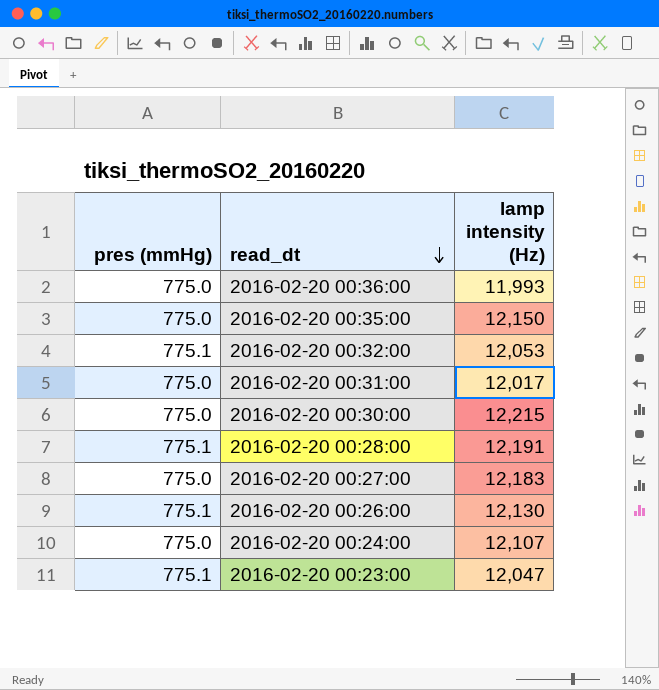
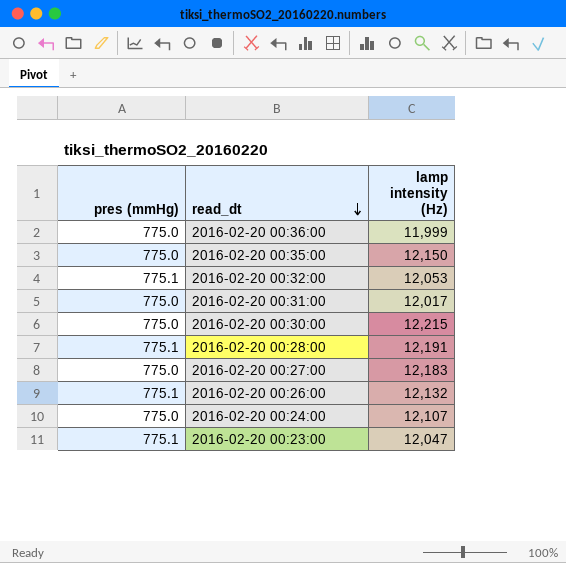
2016-02-20 00:36:00 | lamp intensity (Hz): 11,993 -> 11,999
2016-02-20 00:26:00 | lamp intensity (Hz): 12,130 -> 12,132

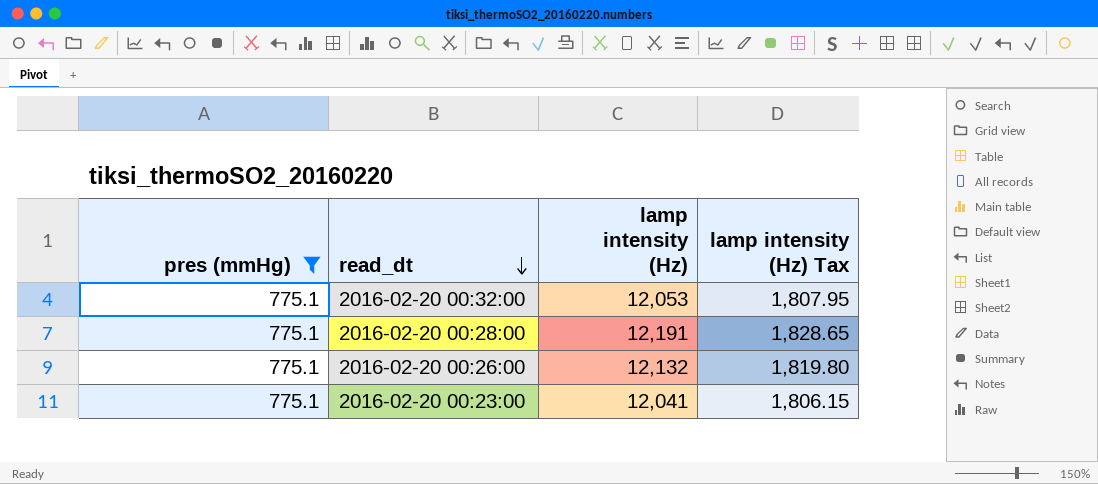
filter: none -> pres (mmHg) = 775.1
column lamp intensity (Hz) Tax | formula: none -> [lamp intensity (Hz)] * 0.15
2016-02-20 00:23:00 | lamp intensity (Hz): 12,047 -> 12,041

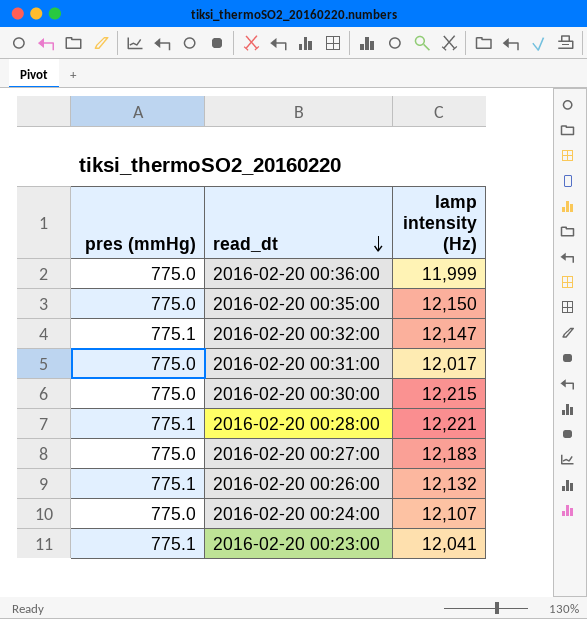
filter: pres (mmHg) = 775.1 -> none
column lamp intensity (Hz) Tax | formula: [lamp intensity (Hz)] * 0.15 -> none
2016-02-20 00:32:00 | lamp intensity (Hz): 12,053 -> 12,147
2016-02-20 00:28:00 | lamp intensity (Hz): 12,191 -> 12,221

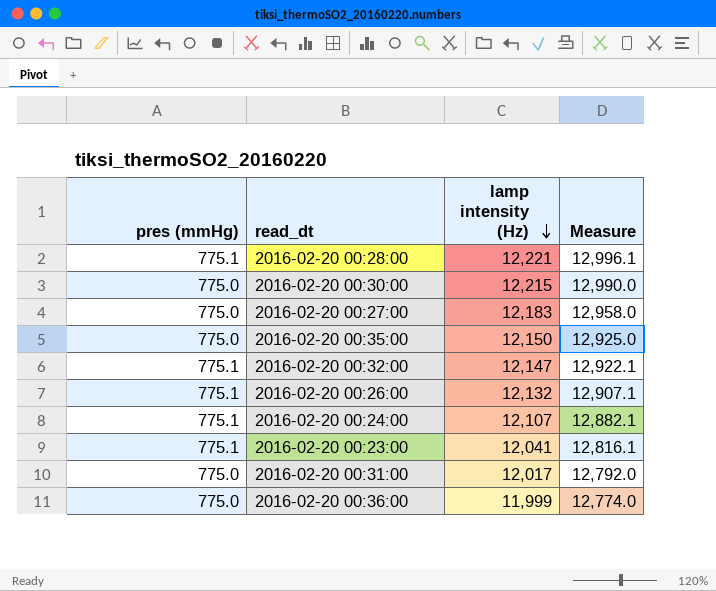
row order: read_dt descending -> lamp intensity (Hz) descending
column Measure | formula: none -> [pres (mmHg)] + [lamp intensity (Hz)]
2016-02-20 00:24:00 | pres (mmHg): 775.0 -> 775.1

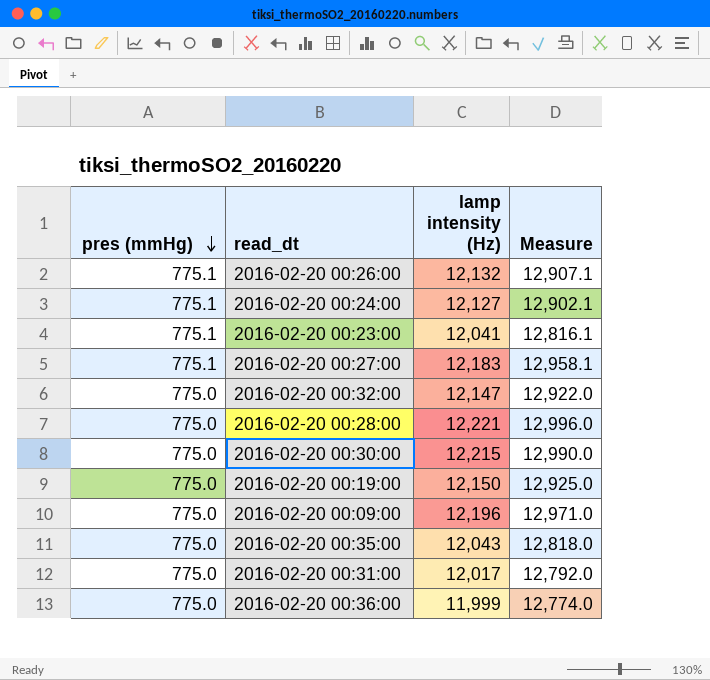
row order: lamp intensity (Hz) descending -> pres (mmHg) descending
2016-02-20 00:24:00 | lamp intensity (Hz): 12,107 -> 12,127
2016-02-20 00:24:00 | Measure: 12,882.1 -> 12,902.1
2016-02-20 00:27:00 | pres (mmHg): 775.0 -> 775.1
2016-02-20 00:27:00 | Measure: 12,958.0 -> 12,958.1
2016-02-20 00:32:00 | pres (mmHg): 775.1 -> 775.0
2016-02-20 00:32:00 | Measure: 12,922.1 -> 12,922.0
2016-02-20 00:28:00 | pres (mmHg): 775.1 -> 775.0
2016-02-20 00:28:00 | Measure: 12,996.1 -> 12,996.0
row 2016-02-20 00:19:00: none -> 775.0 | 12,150 | 12,925.0
row 2016-02-20 00:09:00: none -> 775.0 | 12,196 | 12,971.0
2016-02-20 00:35:00 | lamp intensity (Hz): 12,150 -> 12,043
2016-02-20 00:35:00 | Measure: 12,925.0 -> 12,818.0

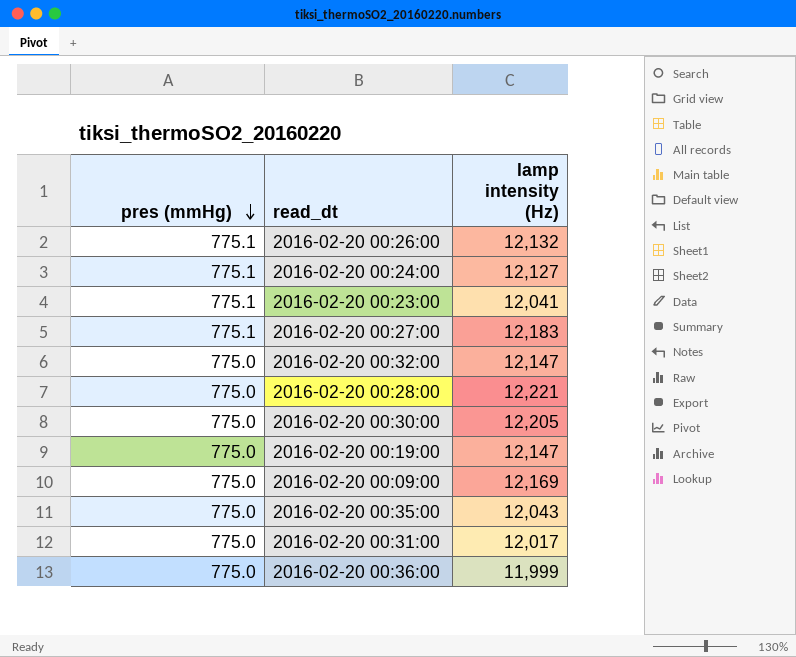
column Measure | formula: [pres (mmHg)] + [lamp intensity (Hz)] -> none
2016-02-20 00:30:00 | lamp intensity (Hz): 12,215 -> 12,205
2016-02-20 00:19:00 | lamp intensity (Hz): 12,150 -> 12,147
2016-02-20 00:09:00 | lamp intensity (Hz): 12,196 -> 12,169

